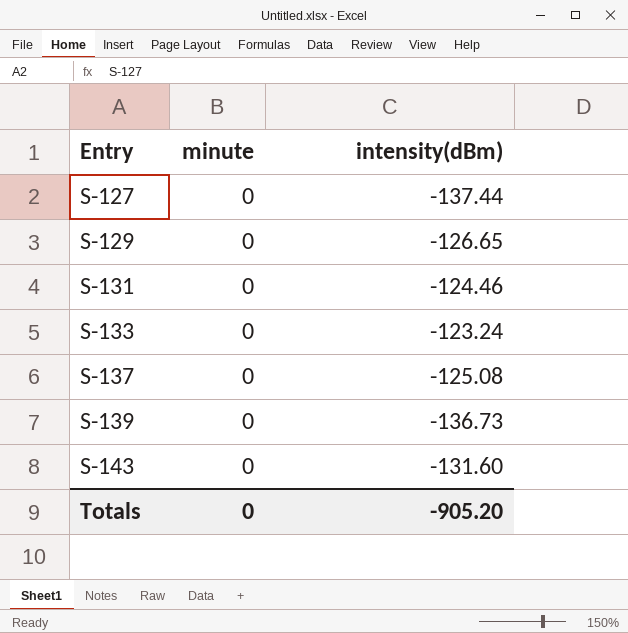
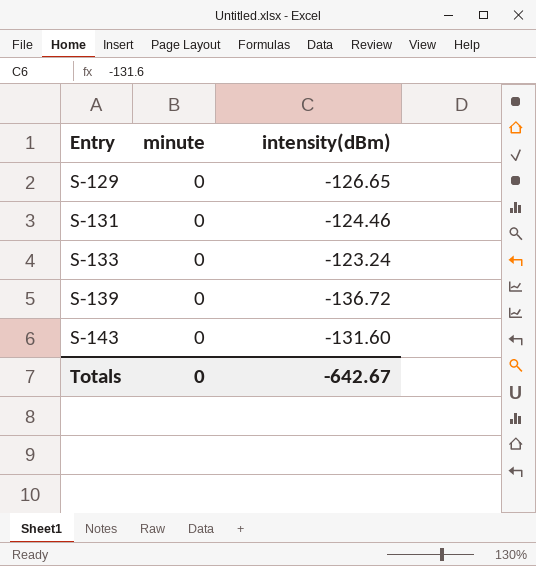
row S-127: 0 | -137.44 -> none
row S-137: 0 | -125.08 -> none
S-139 | intensity(dBm): -136.73 -> -136.72
Totals | intensity(dBm): -905.20 -> -642.67

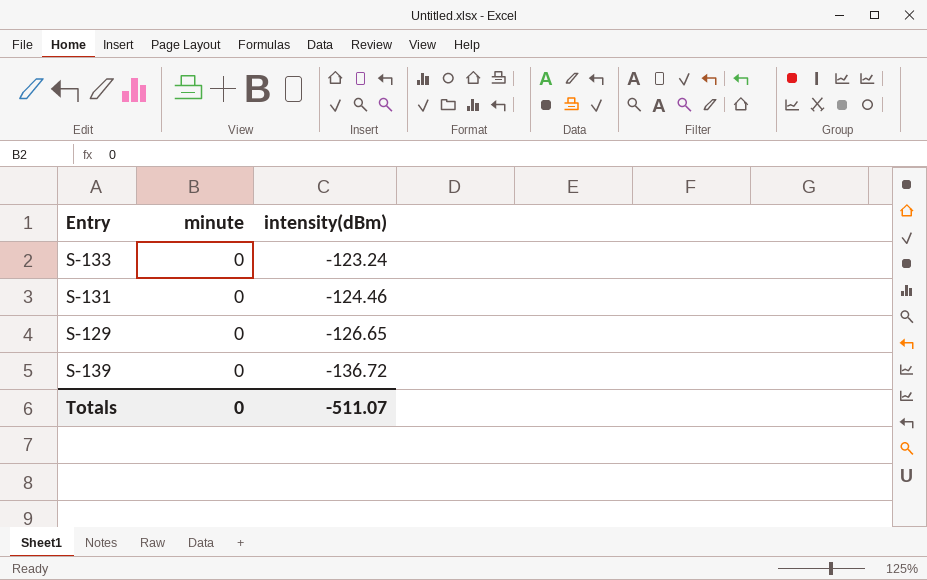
row order: Entry ascending -> intensity(dBm) descending
row S-143: 0 | -131.60 -> none
Totals | intensity(dBm): -642.67 -> -511.07

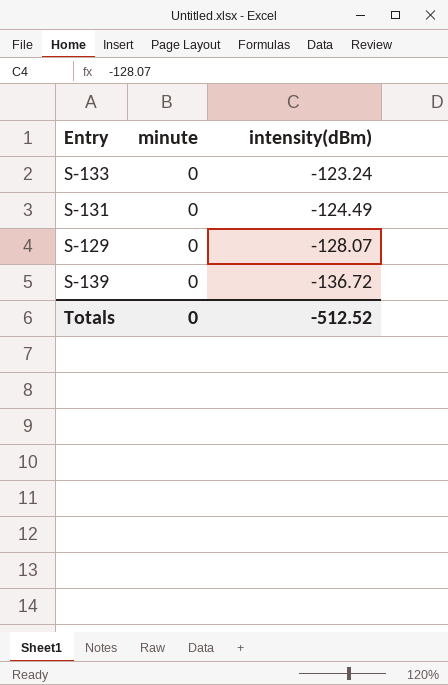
S-131 | intensity(dBm): -124.46 -> -124.49
S-129 | intensity(dBm): -126.65 -> -128.07
Totals | intensity(dBm): -511.07 -> -512.52

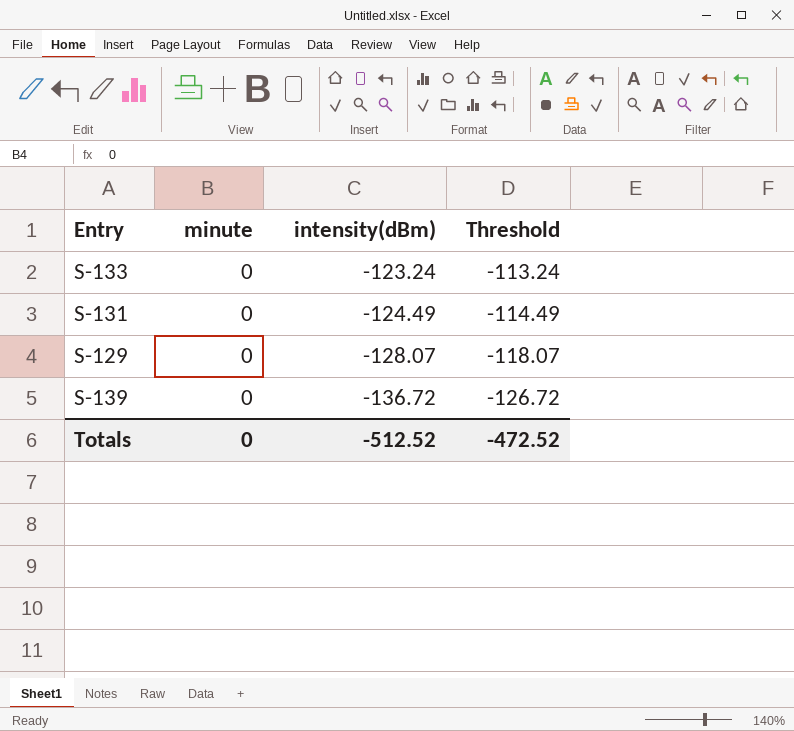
column Threshold | formula: none -> [intensity(dBm)] + 10

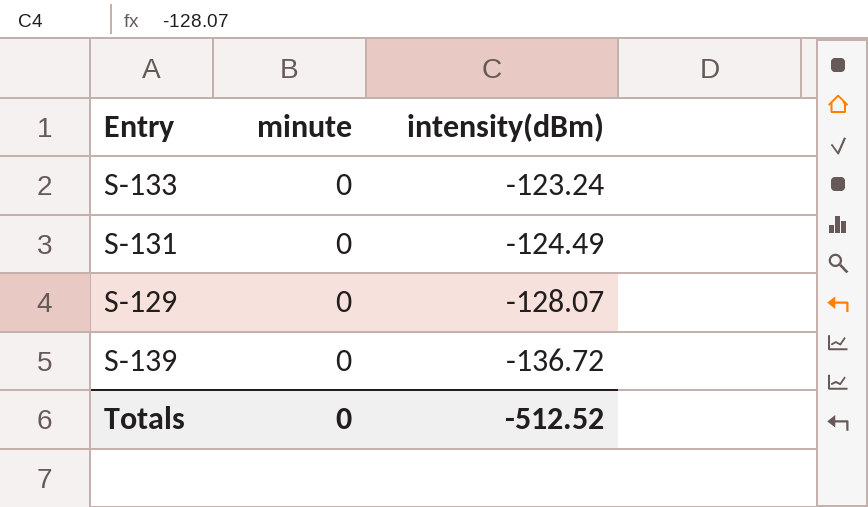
column Threshold | formula: [intensity(dBm)] + 10 -> none

